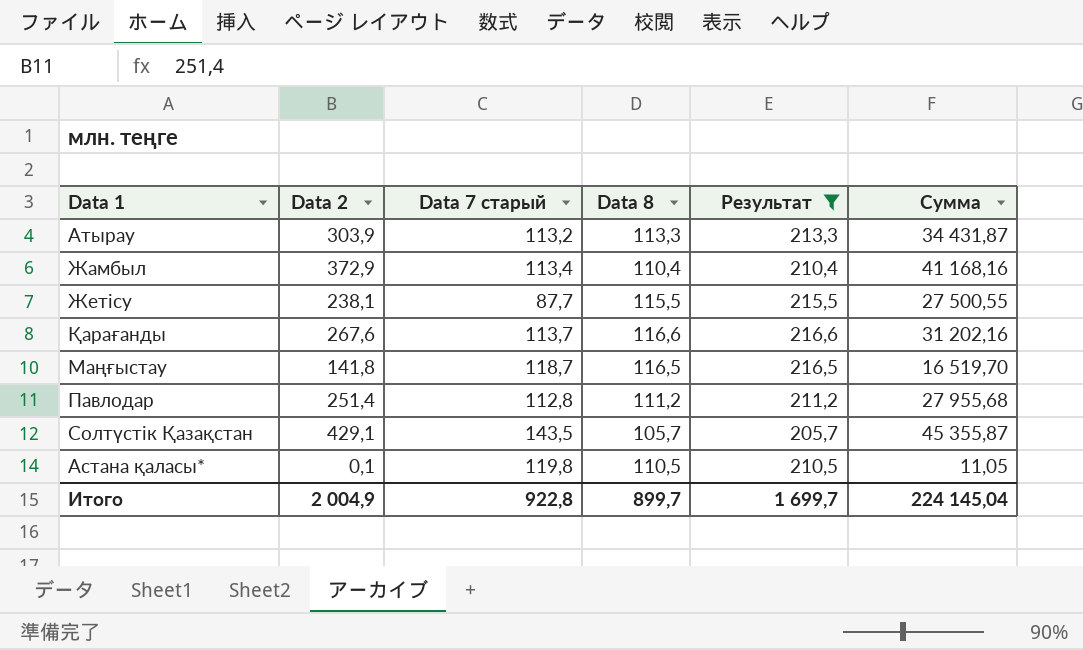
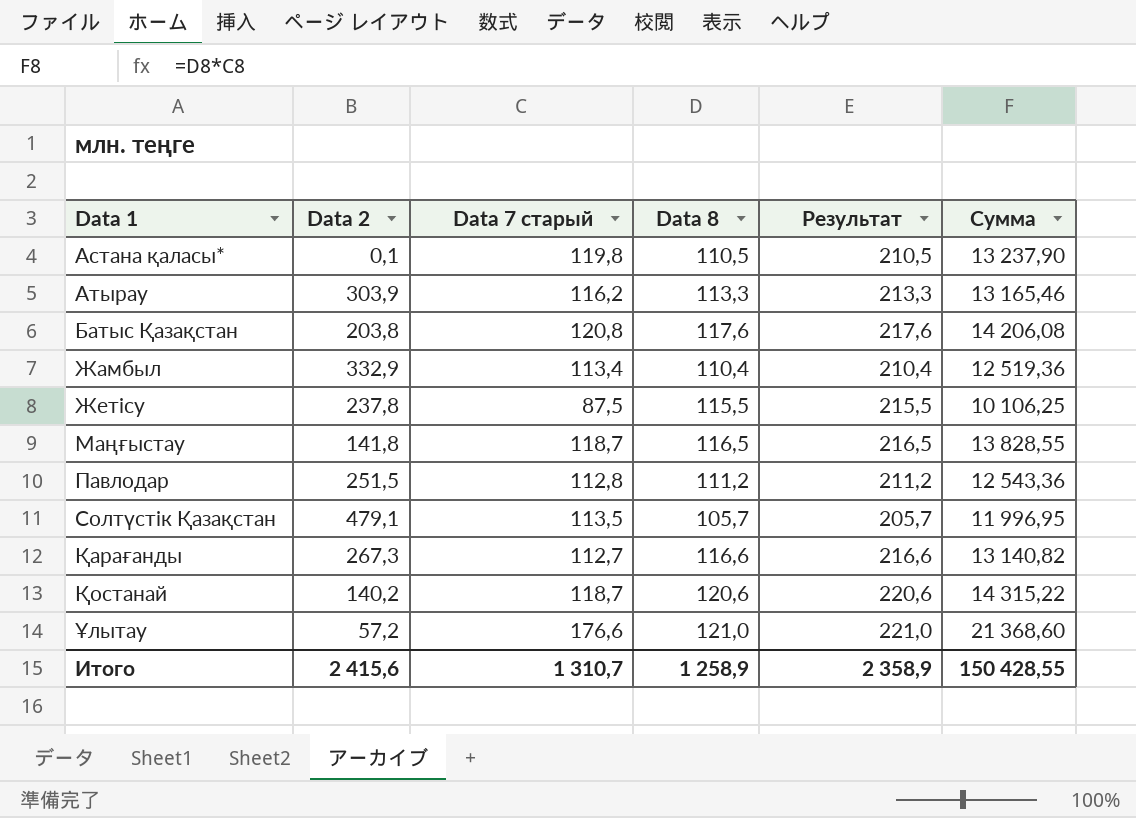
filter: Результат <= 216,6 -> none
row order: none -> Data 1 ascending
column Сумма | formula: [Data 2] * [Data 8] -> [Data 7 старый] * [Data 8]
Атырау | Data 7 старый: 113,2 -> 116,2
Жамбыл | Data 2: 372,9 -> 332,9
Жетісу | Data 2: 238,1 -> 237,8
Жетісу | Data 7 старый: 87,7 -> 87,5
Павлодар | Data 2: 251,4 -> 251,5
Солтүстік Қазақстан | Data 2: 429,1 -> 479,1
Солтүстік Қазақстан | Data 7 старый: 143,5 -> 113,5
Қарағанды | Data 2: 267,6 -> 267,3
Қарағанды | Data 7 старый: 113,7 -> 112,7
Итого | Data 2: 2 004,9 -> 2 415,6
Итого | Data 7 старый: 922,8 -> 1 310,7
Итого | Data 8: 899,7 -> 1 258,9
Итого | Результат: 1 699,7 -> 2 358,9
Итого | Сумма: 224 145,04 -> 150 428,55

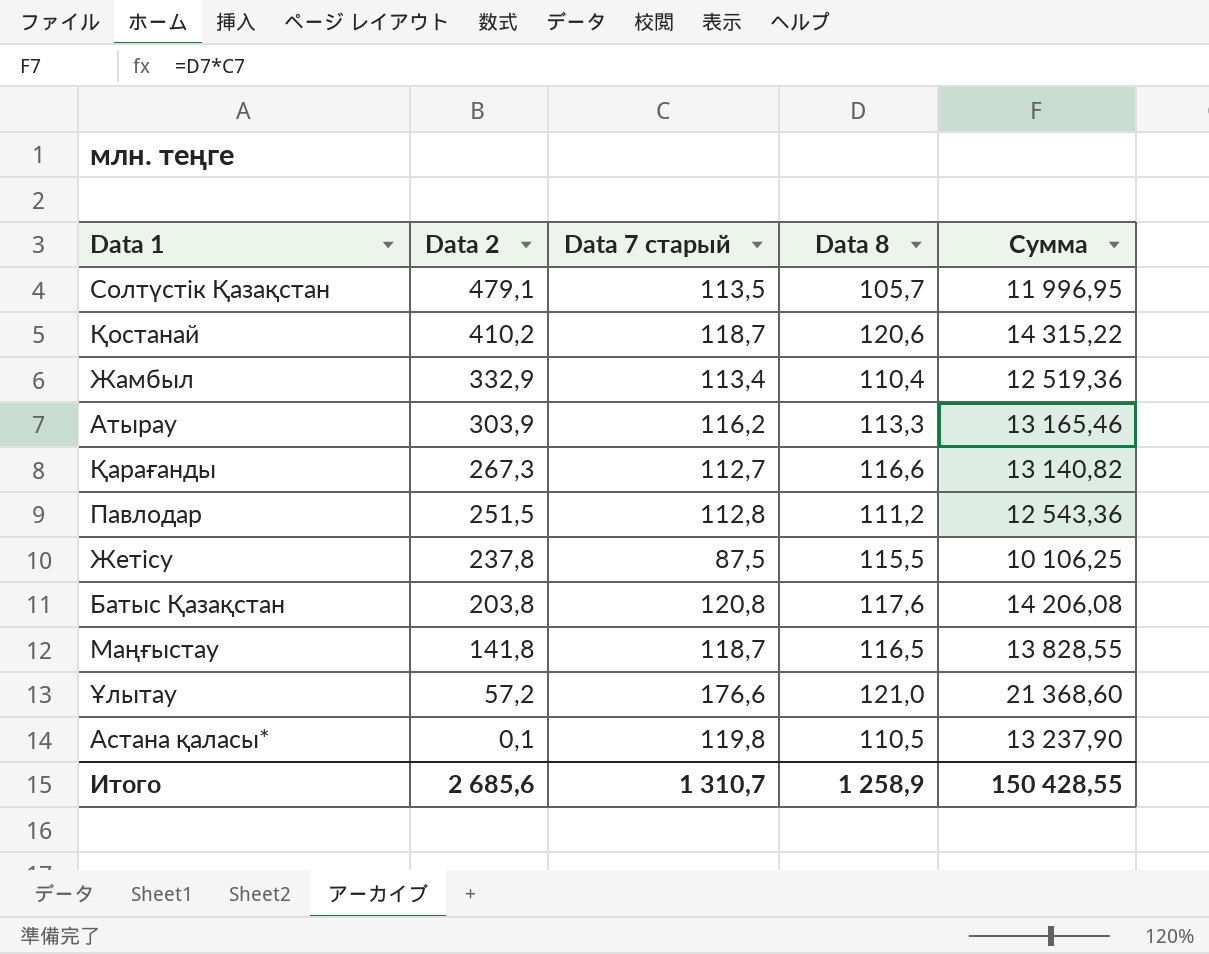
row order: Data 1 ascending -> Data 2 descending
column Результат | formula: [Data 8] + 100 -> none
Қостанай | Data 2: 140,2 -> 410,2
Итого | Data 2: 2 415,6 -> 2 685,6

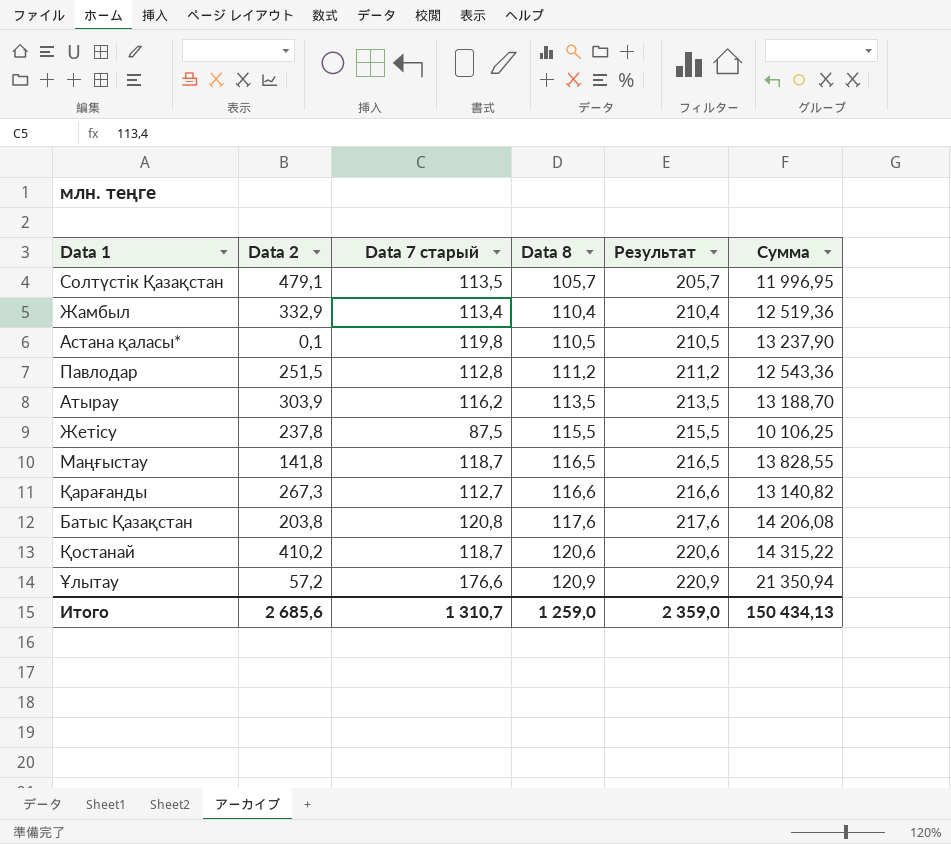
row order: Data 2 descending -> Data 8 ascending
column Результат | formula: none -> [Data 8] + 100
Атырау | Data 8: 113,3 -> 113,5
Атырау | Сумма: 13 165,46 -> 13 188,70
Ұлытау | Data 8: 121,0 -> 120,9
Ұлытау | Сумма: 21 368,60 -> 21 350,94
Итого | Data 8: 1 258,9 -> 1 259,0
Итого | Сумма: 150 428,55 -> 150 434,13

